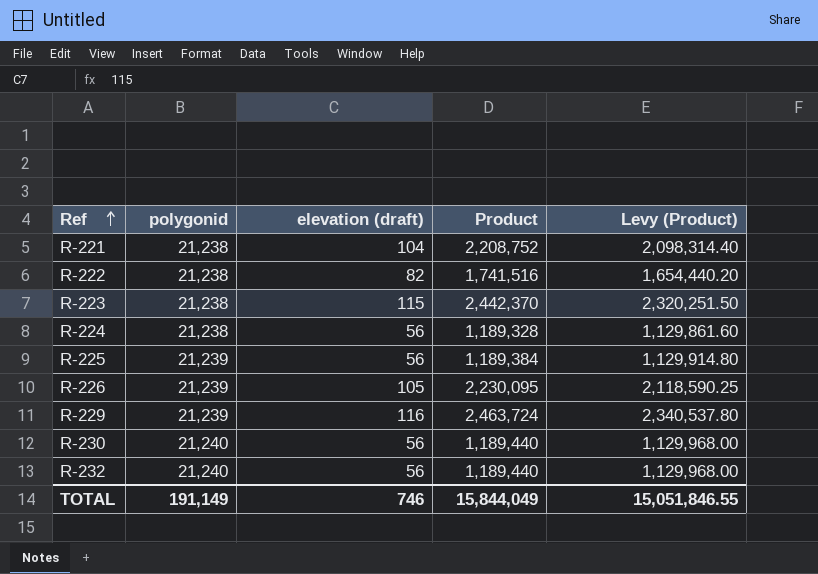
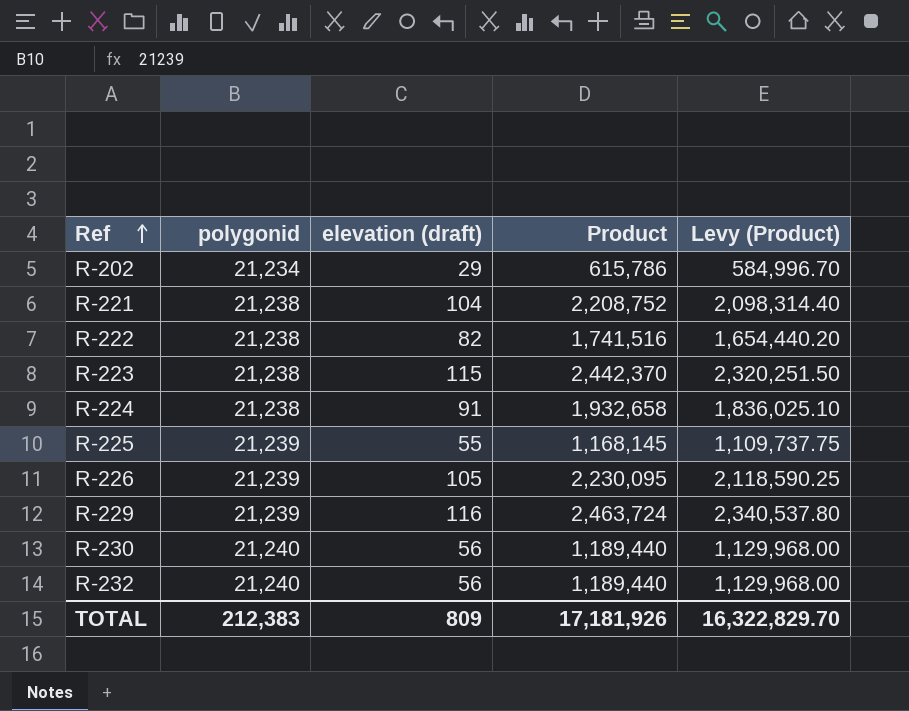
row R-202: none -> 21,234 | 29 | 615,786 | 584,996.70
R-224 | elevation (draft): 56 -> 91
R-224 | Product: 1,189,328 -> 1,932,658
R-224 | Levy (Product): 1,129,861.60 -> 1,836,025.10
R-225 | elevation (draft): 56 -> 55
R-225 | Product: 1,189,384 -> 1,168,145
R-225 | Levy (Product): 1,129,914.80 -> 1,109,737.75
TOTAL | polygonid: 191,149 -> 212,383
TOTAL | elevation (draft): 746 -> 809
TOTAL | Product: 15,844,049 -> 17,181,926
TOTAL | Levy (Product): 15,051,846.55 -> 16,322,829.70

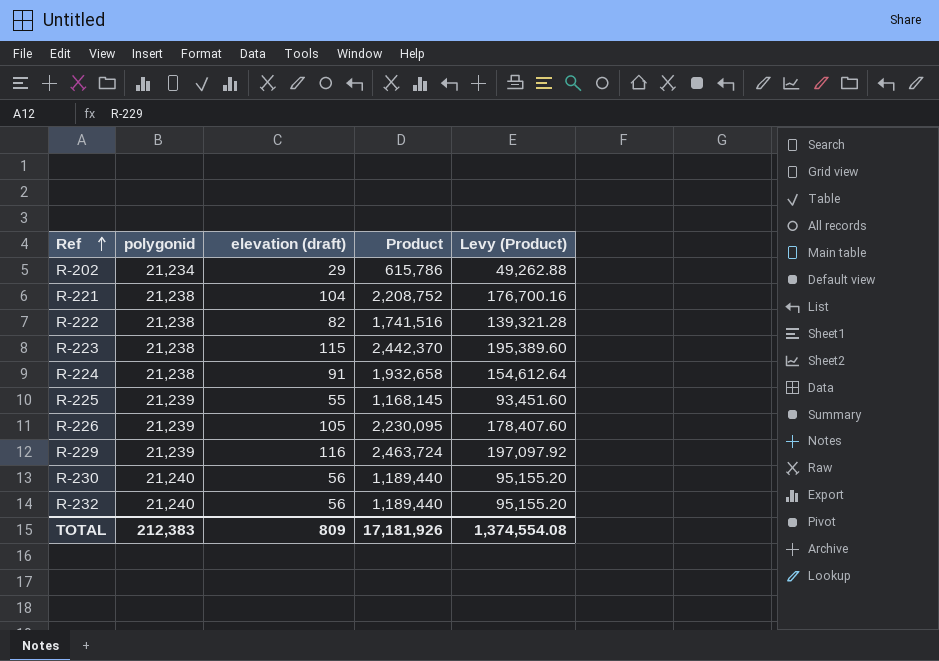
column Levy (Product) | formula: [Product] * 0.95 -> [Product] * 0.08
TOTAL | Levy (Product): 16,322,829.70 -> 1,374,554.08

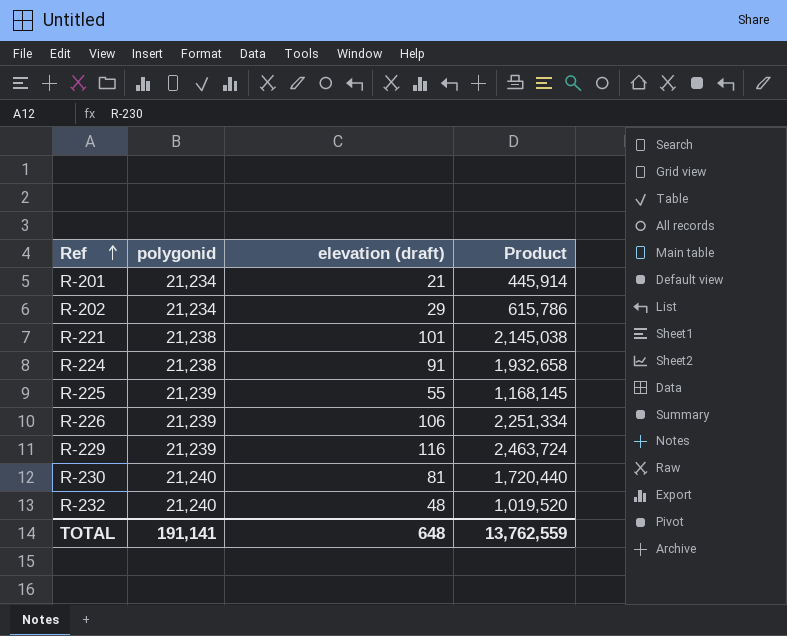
column Levy (Product) | formula: [Product] * 0.08 -> none
row R-222: 21,238 | 82 | 1,741,516 | 139,321.28 -> none
row R-223: 21,238 | 115 | 2,442,370 | 195,389.60 -> none
row R-201: none -> 21,234 | 21 | 445,914
R-221 | elevation (draft): 104 -> 101
R-221 | Product: 2,208,752 -> 2,145,038
R-226 | elevation (draft): 105 -> 106
R-226 | Product: 2,230,095 -> 2,251,334
R-230 | elevation (draft): 56 -> 81
R-230 | Product: 1,189,440 -> 1,720,440
R-232 | elevation (draft): 56 -> 48
R-232 | Product: 1,189,440 -> 1,019,520
TOTAL | polygonid: 212,383 -> 191,141
TOTAL | elevation (draft): 809 -> 648
TOTAL | Product: 17,181,926 -> 13,762,559

